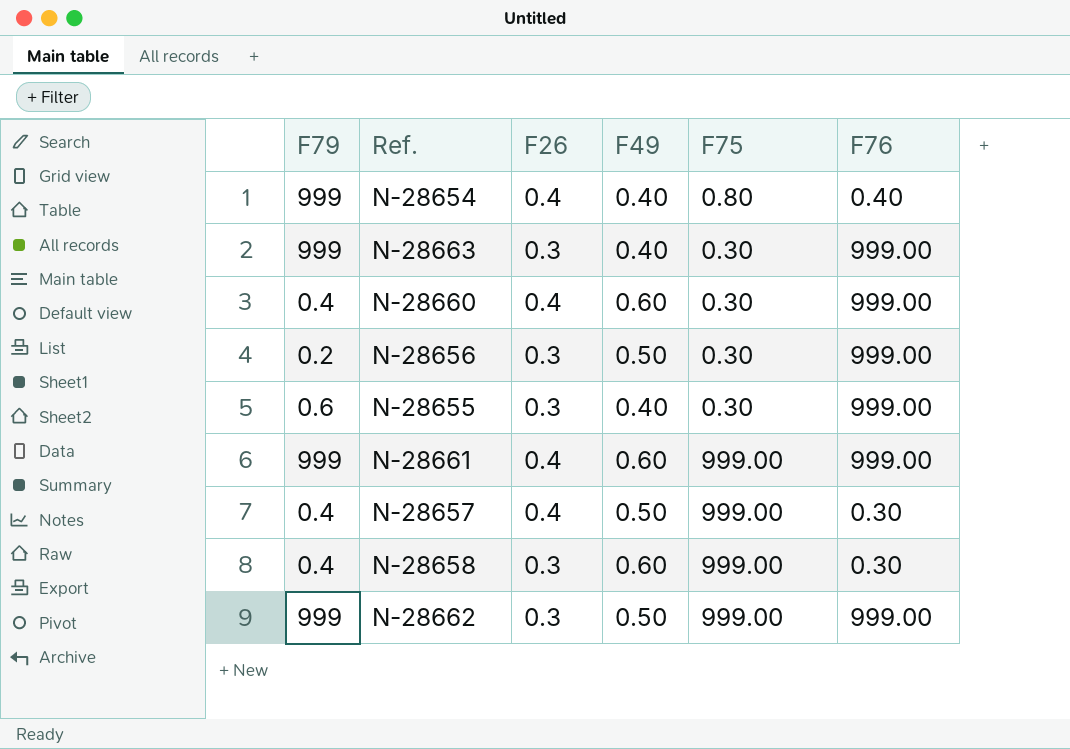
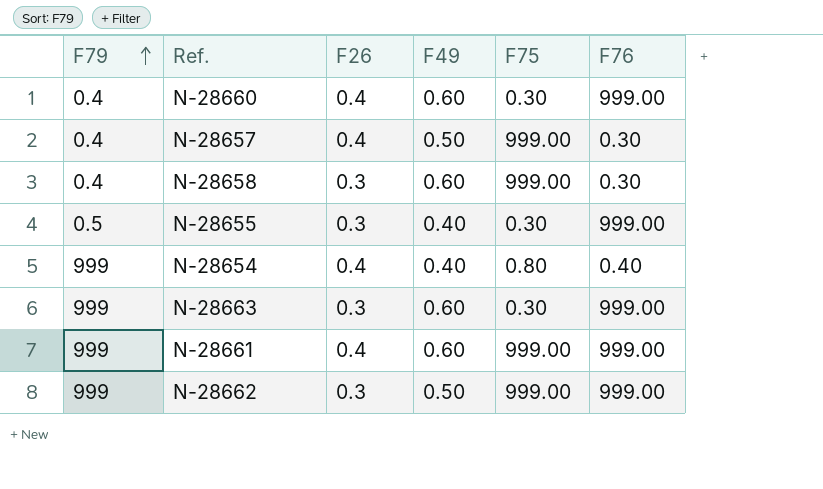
row order: none -> F79 ascending
row N-28656: 0.2 | 0.3 | 0.50 | 0.30 | 999.00 -> none
N-28655 | F79: 0.6 -> 0.5
N-28663 | F49: 0.40 -> 0.60

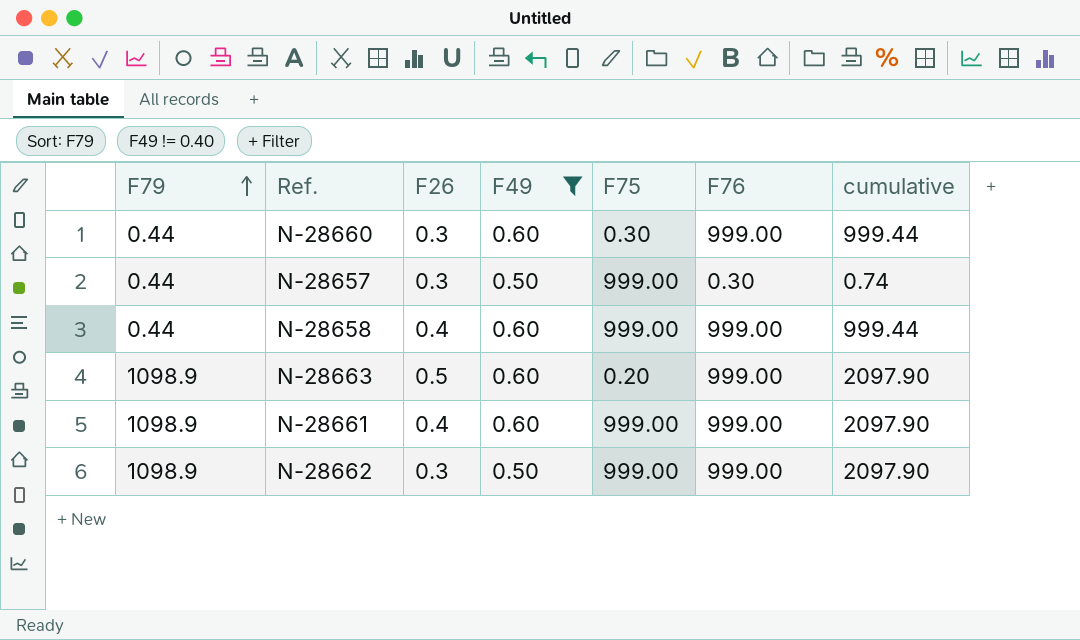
filter: none -> F49 != 0.40
column cumulative | formula: none -> [F79] + [F76]
N-28660 | F79: 0.4 -> 0.44
N-28660 | F26: 0.4 -> 0.3
N-28657 | F79: 0.4 -> 0.44
N-28657 | F26: 0.4 -> 0.3
N-28658 | F79: 0.4 -> 0.44
N-28658 | F26: 0.3 -> 0.4
N-28658 | F76: 0.30 -> 999.00
N-28663 | F79: 999 -> 1098.9
N-28663 | F26: 0.3 -> 0.5
N-28663 | F75: 0.30 -> 0.20
N-28661 | F79: 999 -> 1098.9
N-28662 | F79: 999 -> 1098.9

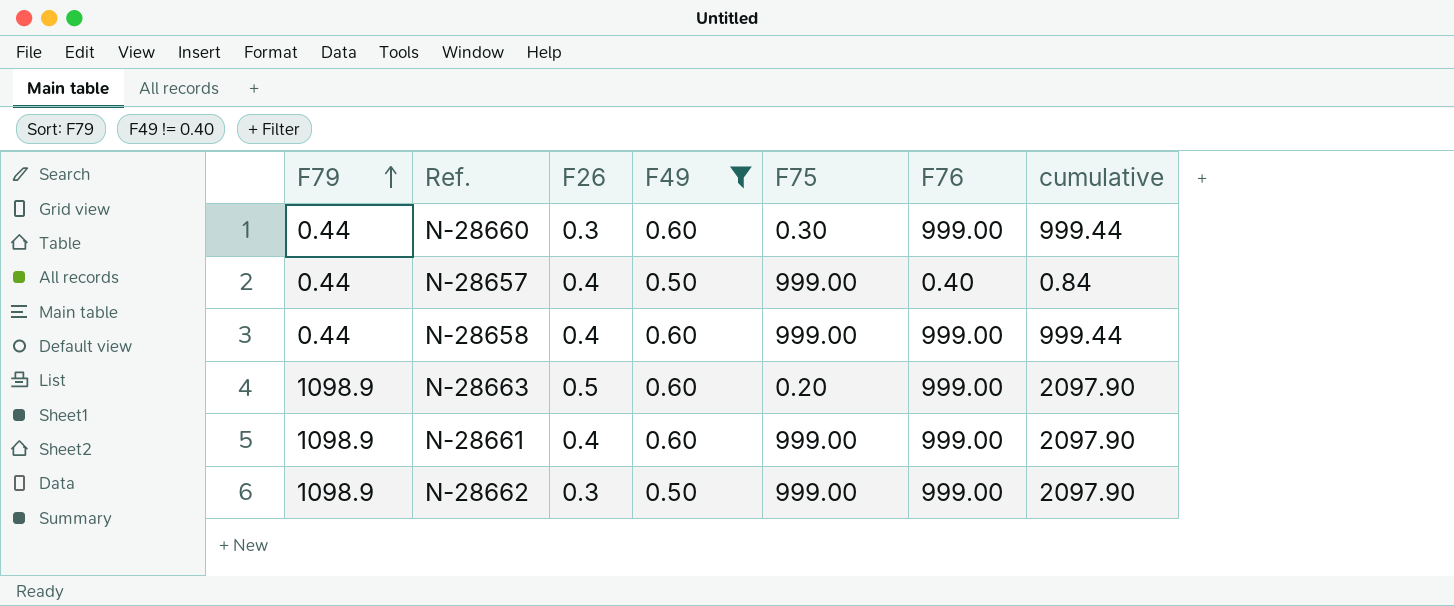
N-28657 | F26: 0.3 -> 0.4
N-28657 | F76: 0.30 -> 0.40
N-28657 | cumulative: 0.74 -> 0.84

